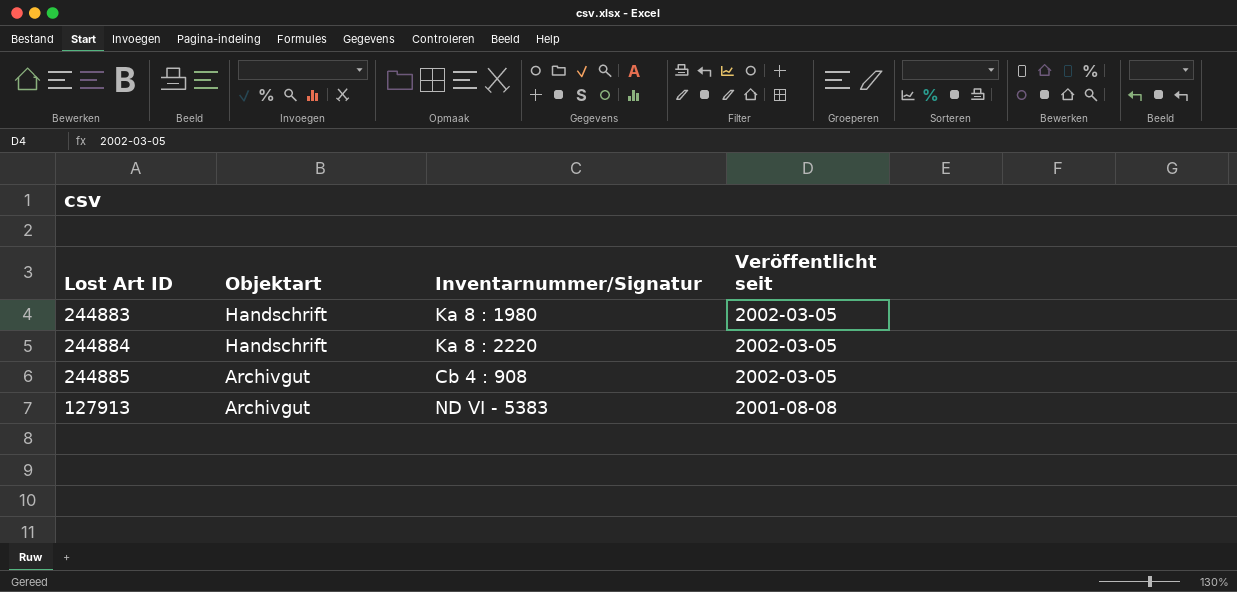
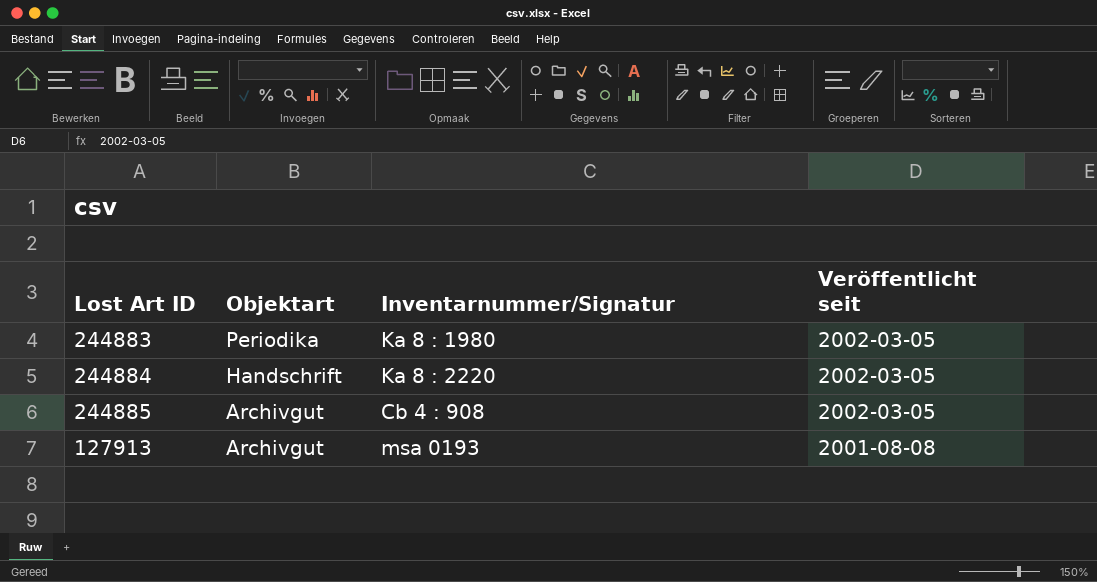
244883 | Objektart: Handschrift -> Periodika
127913 | Inventarnummer/Signatur: ND VI - 5383 -> msa 0193

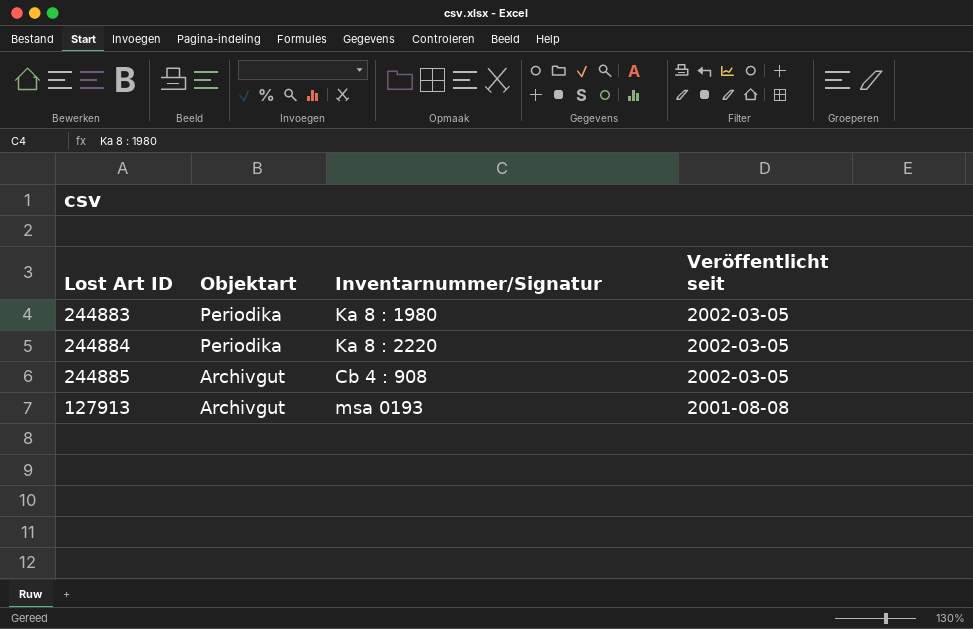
244884 | Objektart: Handschrift -> Periodika

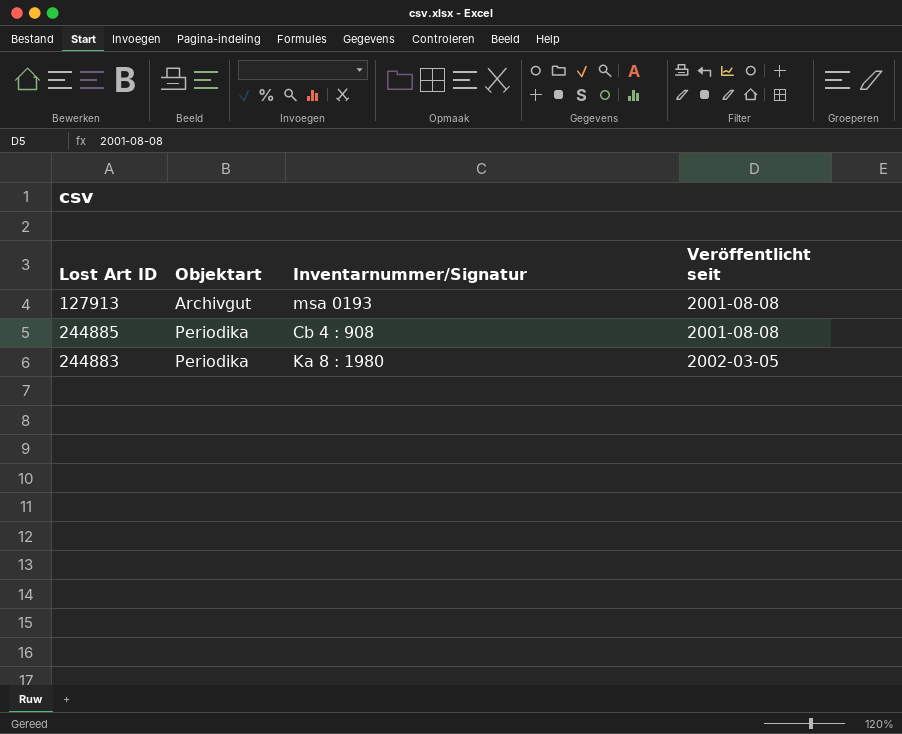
row order: Objektart descending -> Objektart ascending
row 244884: Periodika | Ka 8 : 2220 | 2002-03-05 -> none
244885 | Objektart: Archivgut -> Periodika
244885 | Veröffentlicht seit: 2002-03-05 -> 2001-08-08

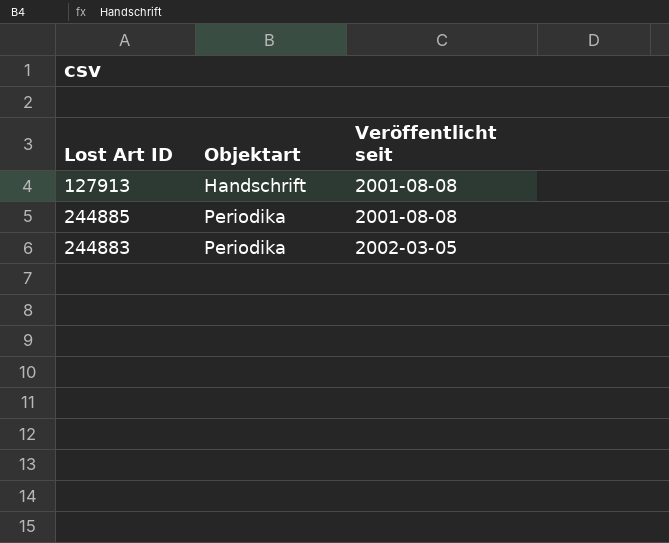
column Inventarnummer/Signatur | position: 3 -> none
127913 | Objektart: Archivgut -> Handschrift

